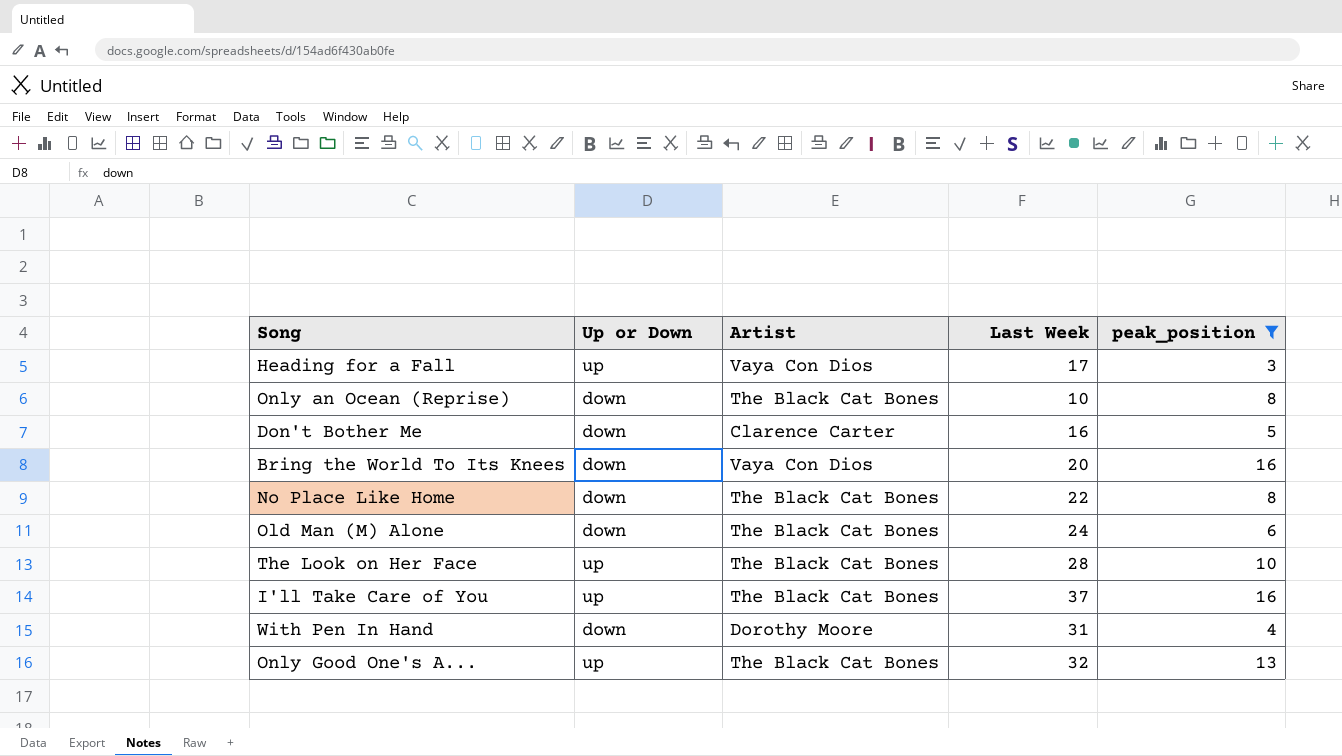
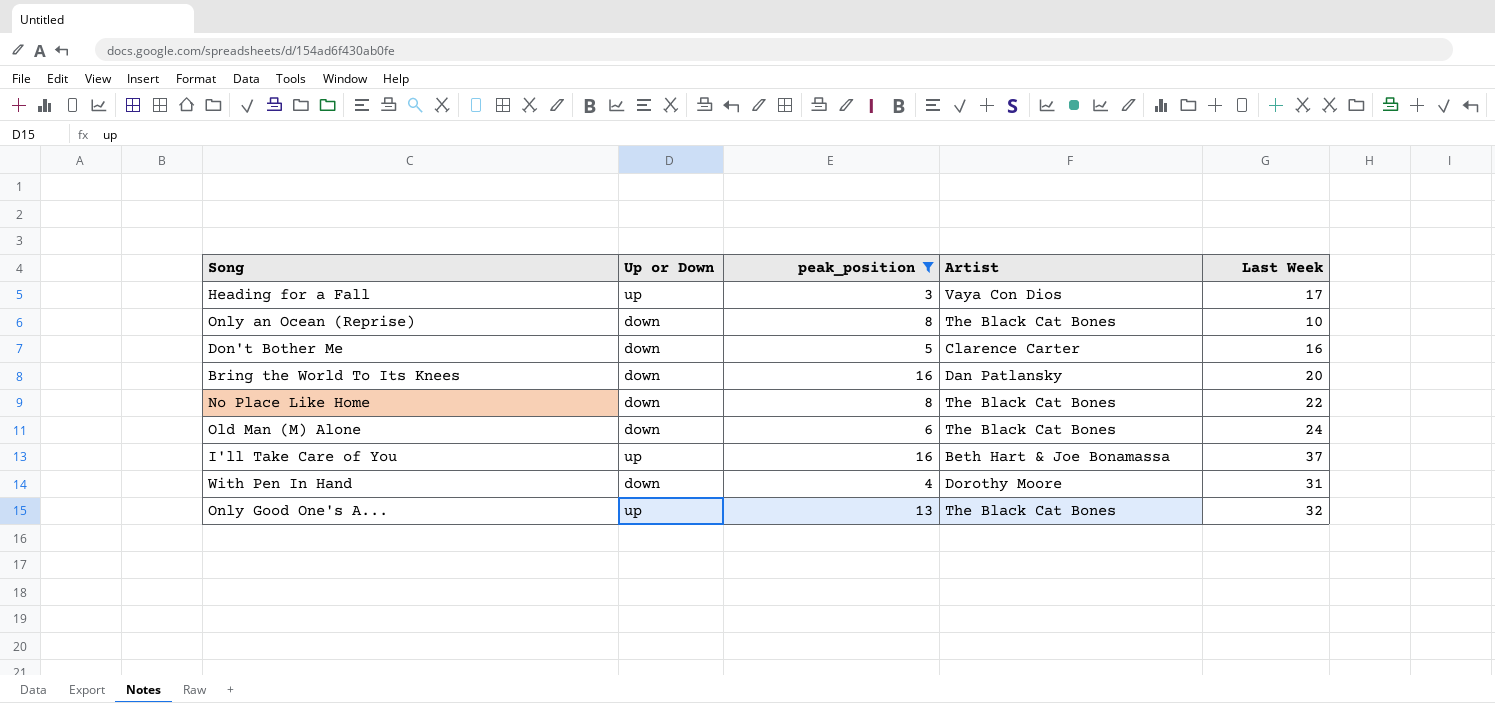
column peak_position | position: 5 -> 3
row The Look on Her Face: up | The Black Cat Bones | 28 | 10 -> none
Bring the World To Its Knees | Artist: Vaya Con Dios -> Dan Patlansky
I'll Take Care of You | Artist: The Black Cat Bones -> Beth Hart & Joe Bonamassa

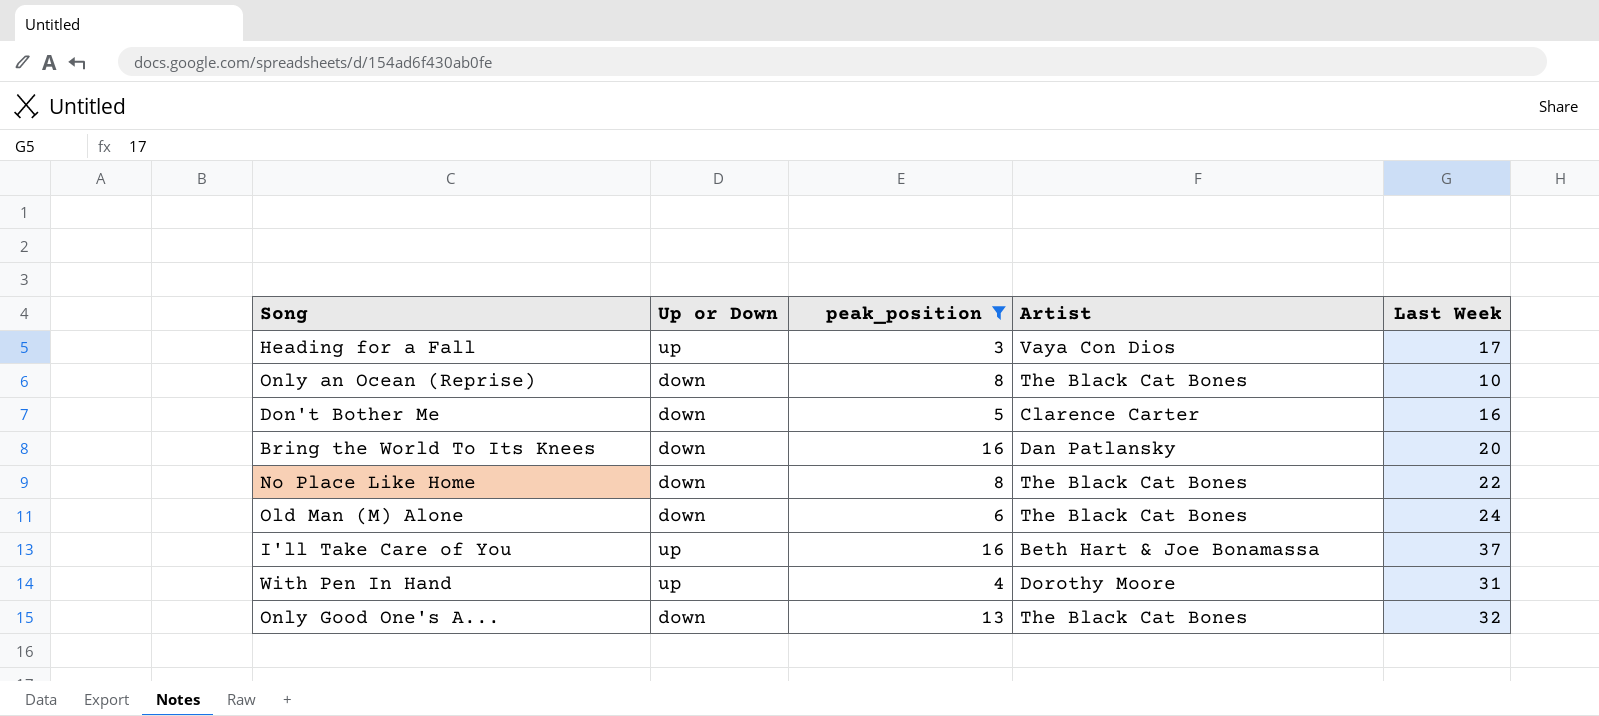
With Pen In Hand | Up or Down: down -> up
Only Good One's A... | Up or Down: up -> down

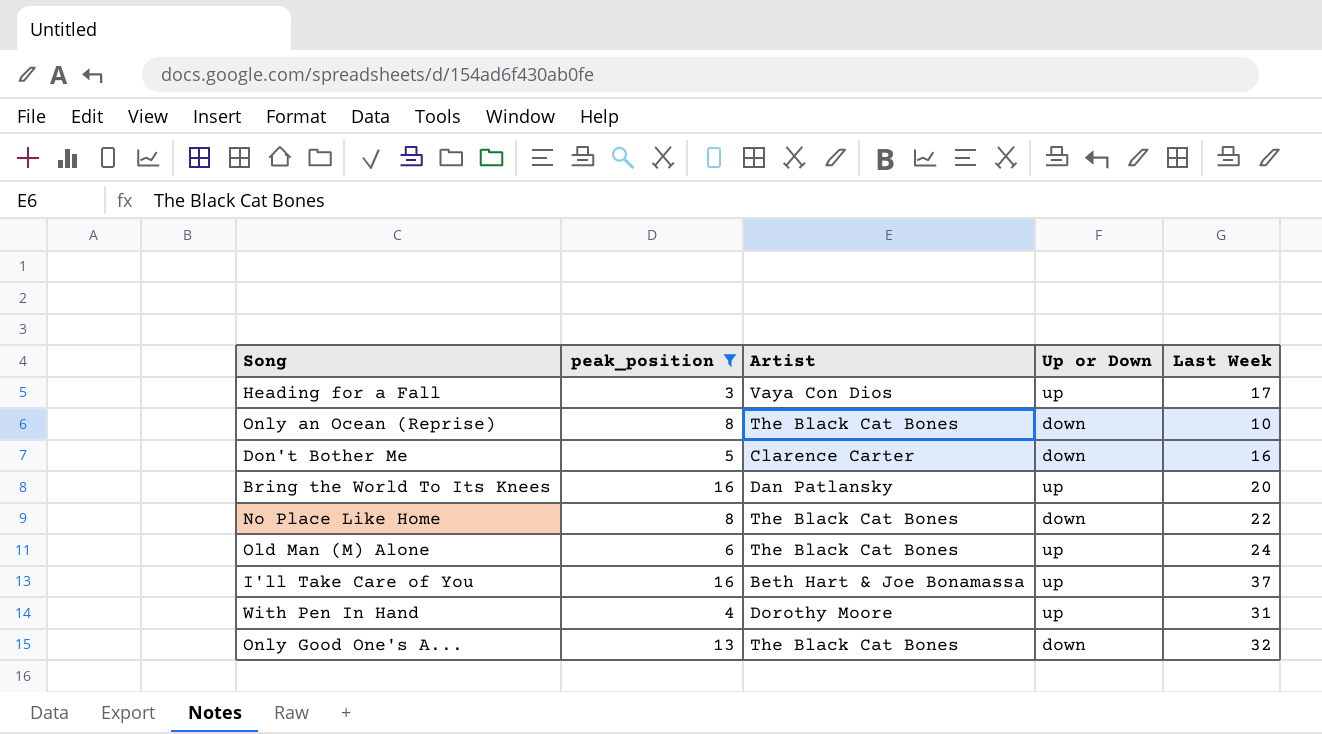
column Up or Down | position: 2 -> 4
Bring the World To Its Knees | Up or Down: down -> up
Old Man (M) Alone | Up or Down: down -> up

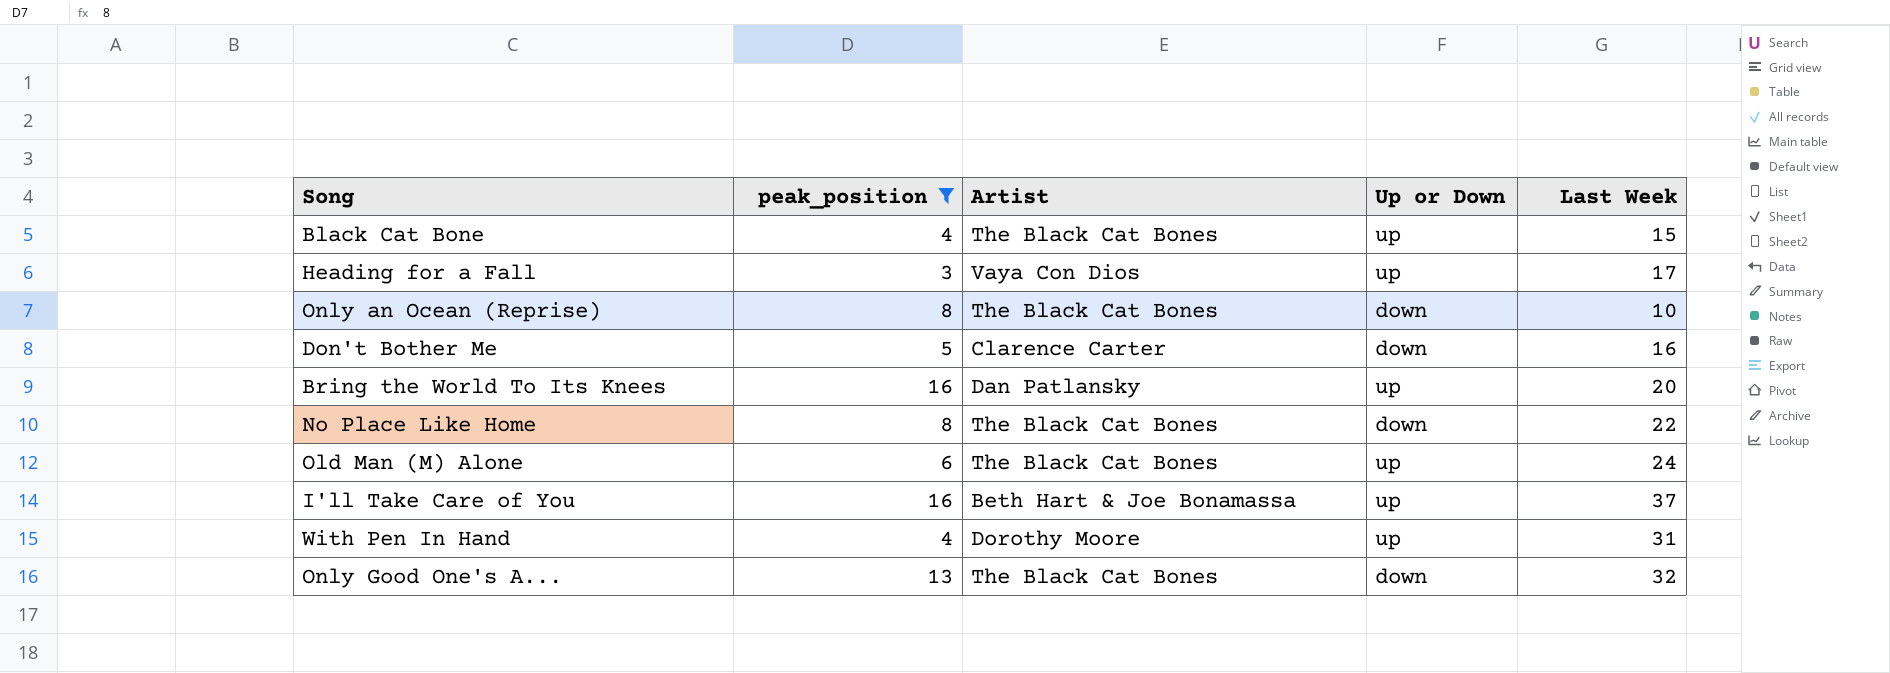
row Black Cat Bone: none -> 4 | The Black Cat Bones | up | 15

